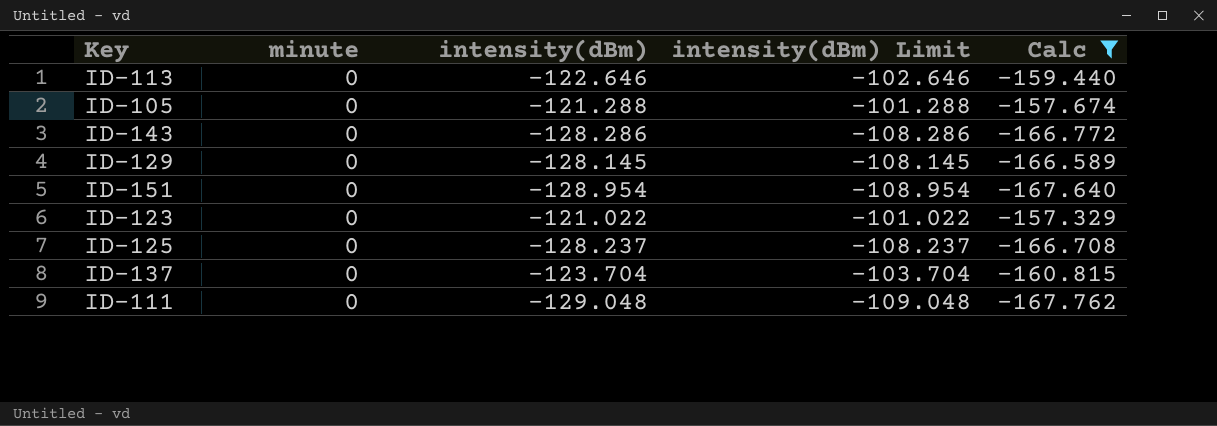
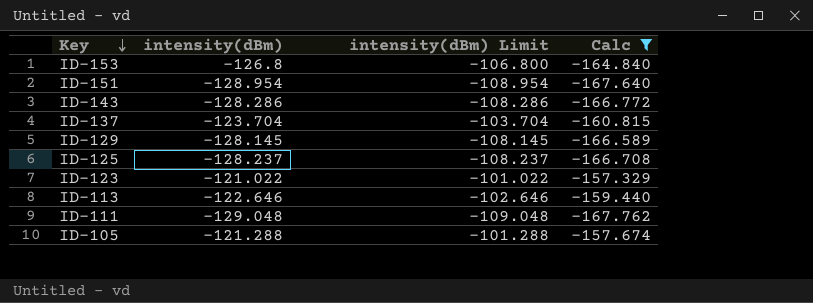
row order: none -> Key descending
column minute | position: 2 -> none
row ID-153: none -> -126.8 | -106.800 | -164.840

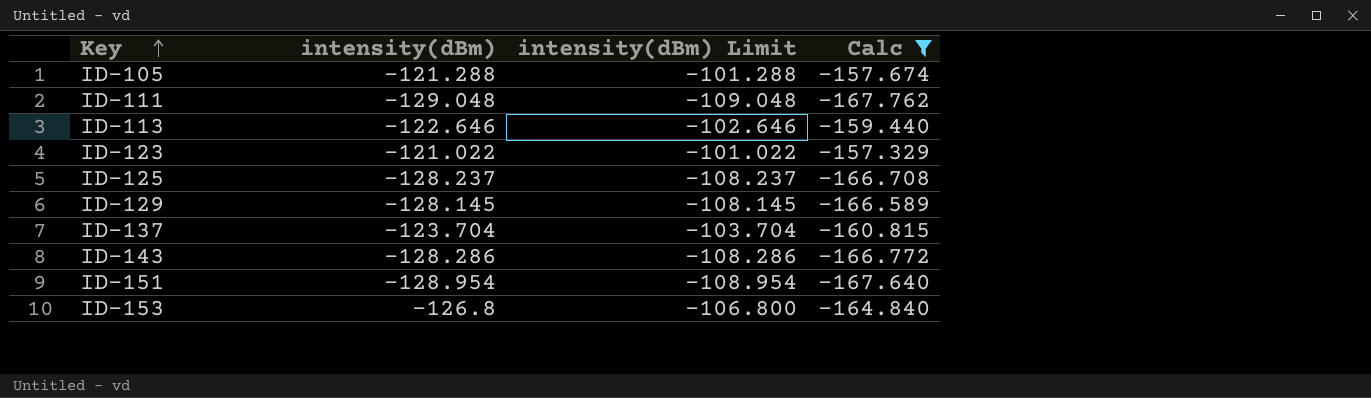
row order: Key descending -> Key ascending

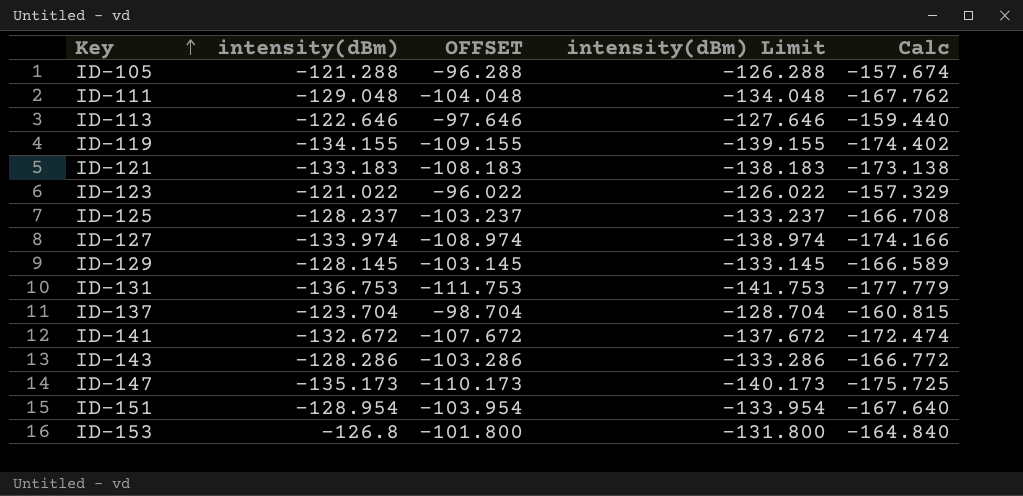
filter: Calc >= -167.762 -> none
column OFFSET | formula: none -> [intensity(dBm)] + 25
column intensity(dBm) Limit | formula: [intensity(dBm)] + 20 -> [intensity(dBm)] - 5

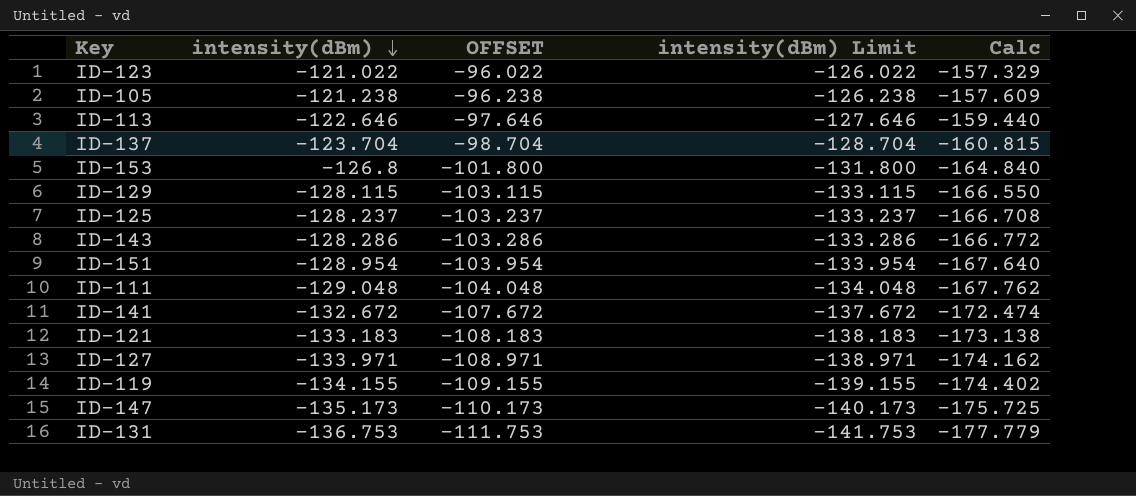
row order: Key ascending -> intensity(dBm) descending
ID-105 | intensity(dBm): -121.288 -> -121.238
ID-105 | OFFSET: -96.288 -> -96.238
ID-105 | intensity(dBm) Limit: -126.288 -> -126.238
ID-105 | Calc: -157.674 -> -157.609
ID-129 | intensity(dBm): -128.145 -> -128.115
ID-129 | OFFSET: -103.145 -> -103.115
ID-129 | intensity(dBm) Limit: -133.145 -> -133.115
ID-129 | Calc: -166.589 -> -166.550
ID-127 | intensity(dBm): -133.974 -> -133.971
ID-127 | OFFSET: -108.974 -> -108.971
ID-127 | intensity(dBm) Limit: -138.974 -> -138.971
ID-127 | Calc: -174.166 -> -174.162

